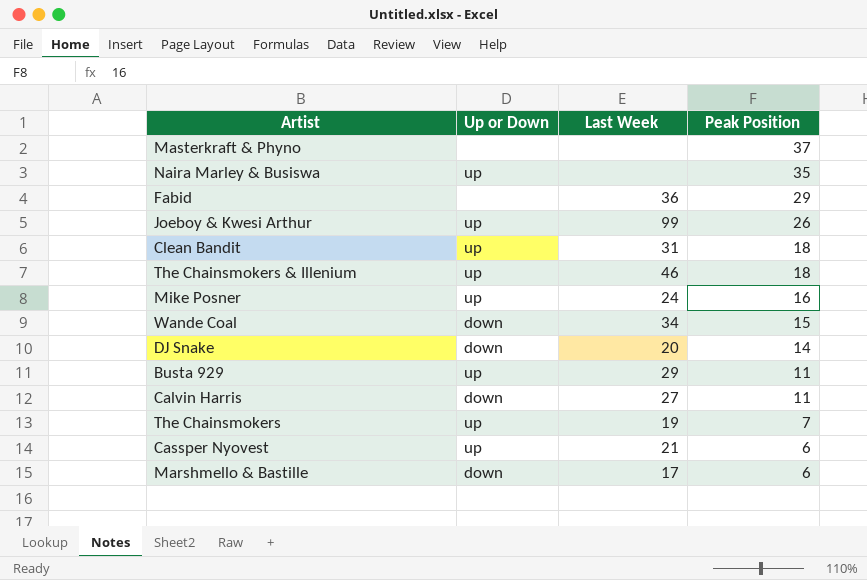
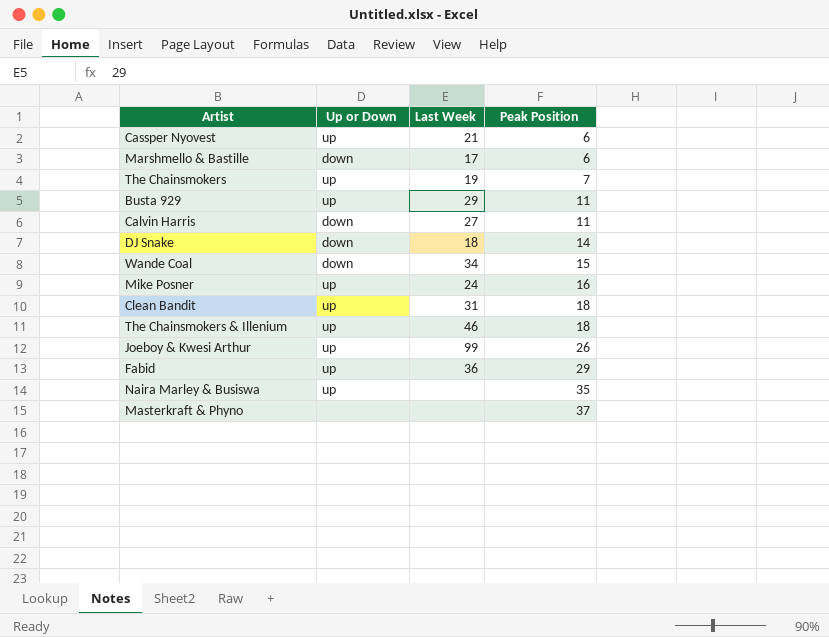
row order: Peak Position descending -> Peak Position ascending
DJ Snake | Last Week: 20 -> 18
Fabid | Up or Down: none -> up

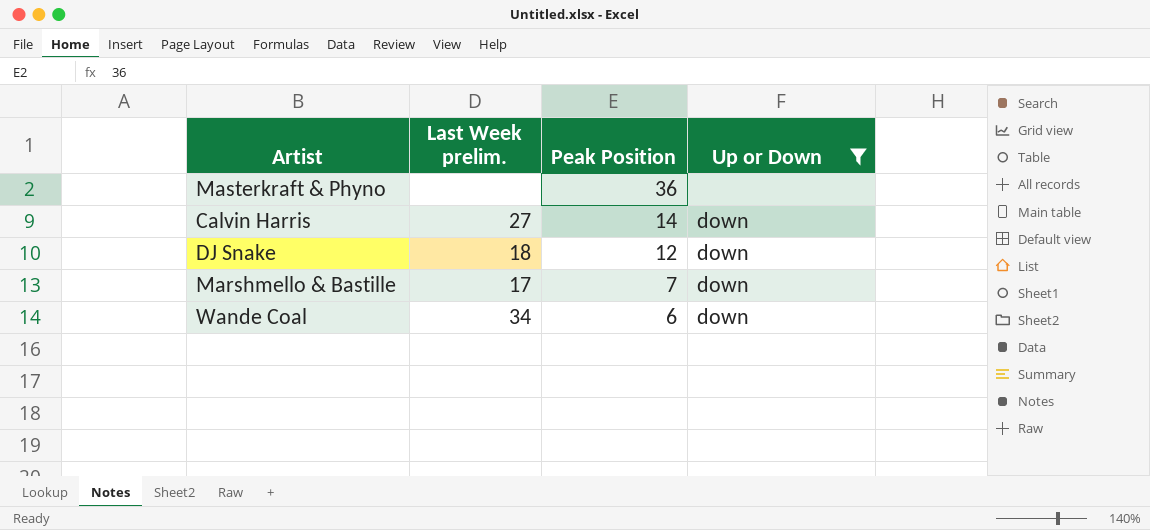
filter: none -> Up or Down != up
row order: Peak Position ascending -> Peak Position descending
column name: Last Week -> Last Week prelim.
column Up or Down | position: 2 -> 4
Masterkraft & Phyno | Peak Position: 37 -> 36
Calvin Harris | Peak Position: 11 -> 14
DJ Snake | Peak Position: 14 -> 12
Marshmello & Bastille | Peak Position: 6 -> 7
Wande Coal | Peak Position: 15 -> 6

